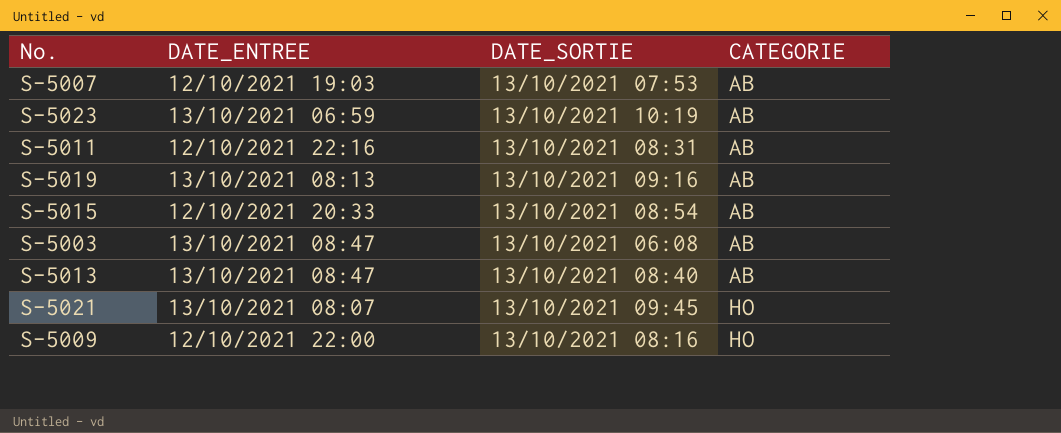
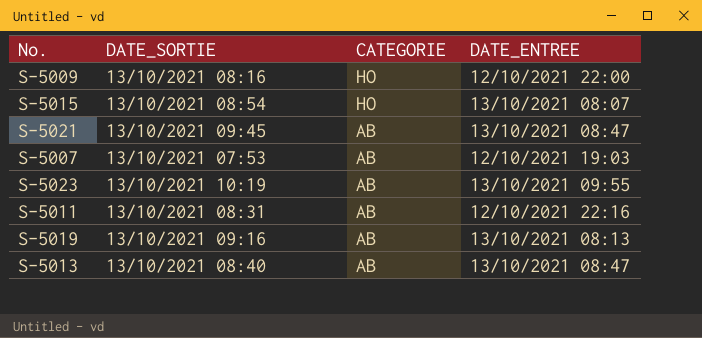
row order: CATEGORIE ascending -> CATEGORIE descending
column DATE_ENTREE | position: 2 -> 4
row S-5003: 13/10/2021 08:47 | 13/10/2021 06:08 | AB -> none
S-5015 | CATEGORIE: AB -> HO
S-5015 | DATE_ENTREE: 12/10/2021 20:33 -> 13/10/2021 08:07
S-5021 | CATEGORIE: HO -> AB
S-5021 | DATE_ENTREE: 13/10/2021 08:07 -> 13/10/2021 08:47
S-5023 | DATE_ENTREE: 13/10/2021 06:59 -> 13/10/2021 09:55

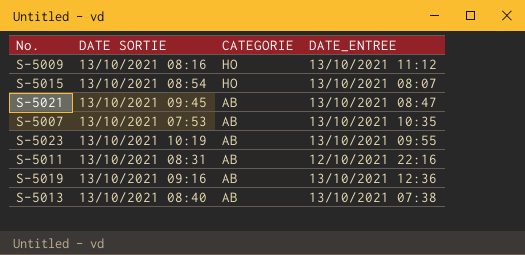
column name: DATE_SORTIE -> DATE SORTIE
S-5009 | DATE_ENTREE: 12/10/2021 22:00 -> 13/10/2021 11:12
S-5007 | DATE_ENTREE: 12/10/2021 19:03 -> 13/10/2021 10:35
S-5019 | DATE_ENTREE: 13/10/2021 08:13 -> 13/10/2021 12:36
S-5013 | DATE_ENTREE: 13/10/2021 08:47 -> 13/10/2021 07:38

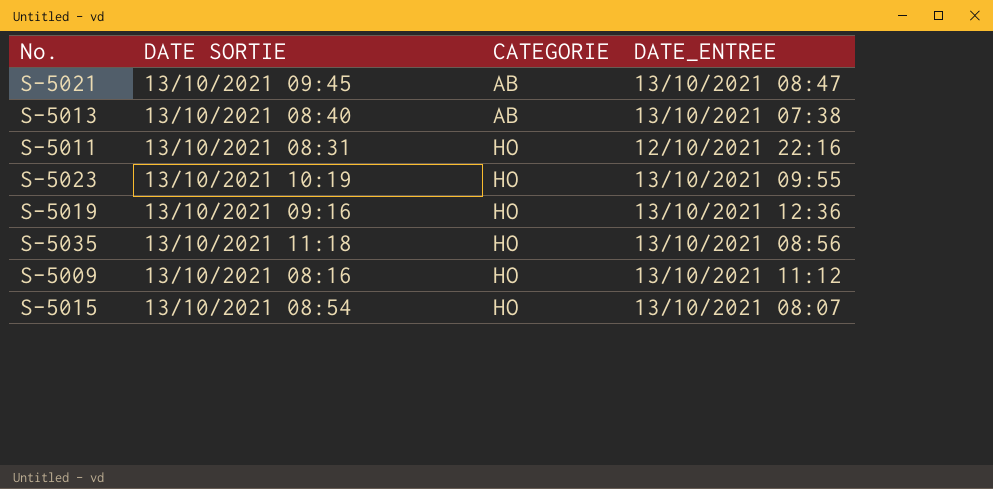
row order: CATEGORIE descending -> CATEGORIE ascending
row S-5007: 13/10/2021 07:53 | AB | 13/10/2021 10:35 -> none
S-5011 | CATEGORIE: AB -> HO
S-5023 | CATEGORIE: AB -> HO
S-5019 | CATEGORIE: AB -> HO
row S-5035: none -> 13/10/2021 11:18 | HO | 13/10/2021 08:56

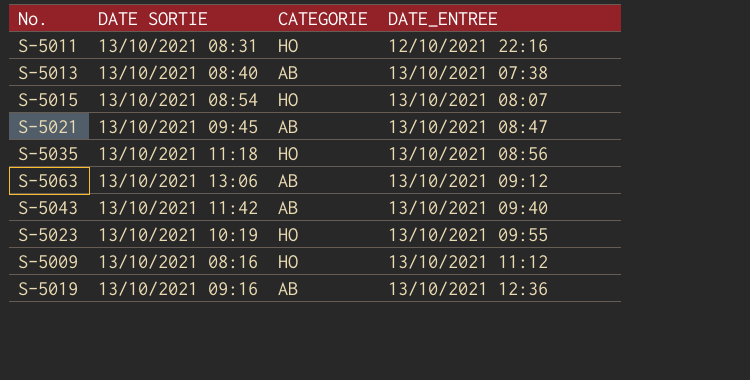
row order: CATEGORIE ascending -> DATE_ENTREE ascending
row S-5063: none -> 13/10/2021 13:06 | AB | 13/10/2021 09:12
row S-5043: none -> 13/10/2021 11:42 | AB | 13/10/2021 09:40
S-5019 | CATEGORIE: HO -> AB

